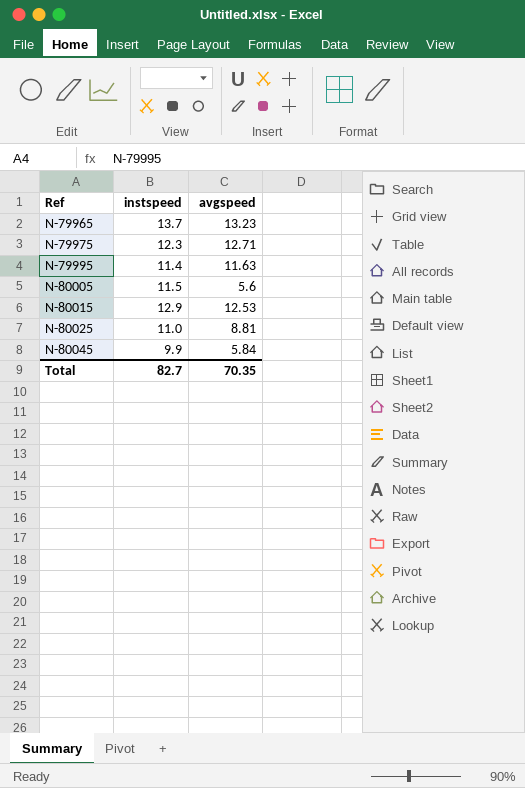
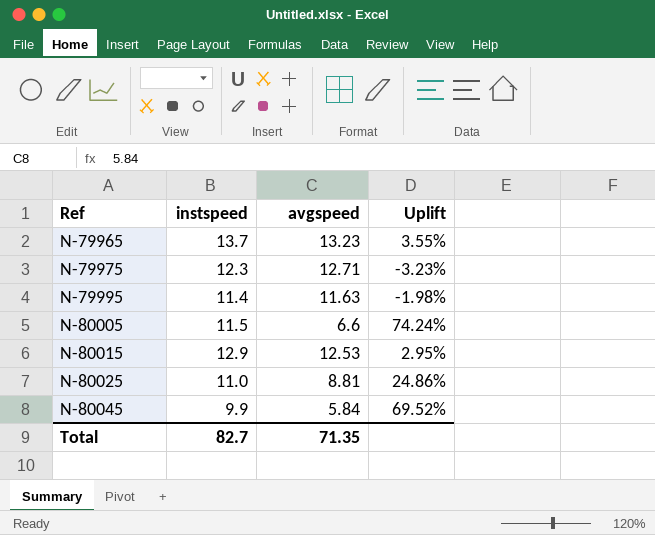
column Uplift | formula: none -> ([instspeed] - [avgspeed]) / [avgspeed]
N-80005 | avgspeed: 5.6 -> 6.6
Total | avgspeed: 70.35 -> 71.35

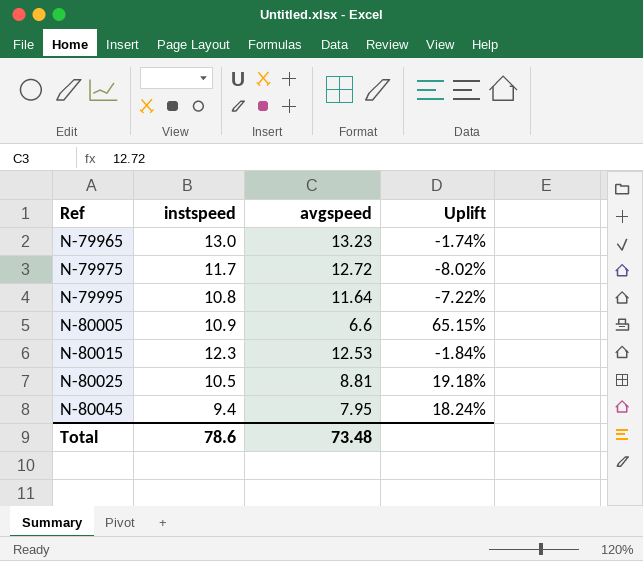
N-79965 | instspeed: 13.7 -> 13.0
N-79965 | Uplift: 3.55% -> -1.74%
N-79975 | instspeed: 12.3 -> 11.7
N-79975 | avgspeed: 12.71 -> 12.72
N-79975 | Uplift: -3.23% -> -8.02%
N-79995 | instspeed: 11.4 -> 10.8
N-79995 | avgspeed: 11.63 -> 11.64
N-79995 | Uplift: -1.98% -> -7.22%
N-80005 | instspeed: 11.5 -> 10.9
N-80005 | Uplift: 74.24% -> 65.15%
N-80015 | instspeed: 12.9 -> 12.3
N-80015 | Uplift: 2.95% -> -1.84%
N-80025 | instspeed: 11.0 -> 10.5
N-80025 | Uplift: 24.86% -> 19.18%
N-80045 | instspeed: 9.9 -> 9.4
N-80045 | avgspeed: 5.84 -> 7.95
N-80045 | Uplift: 69.52% -> 18.24%
Total | instspeed: 82.7 -> 78.6
Total | avgspeed: 71.35 -> 73.48

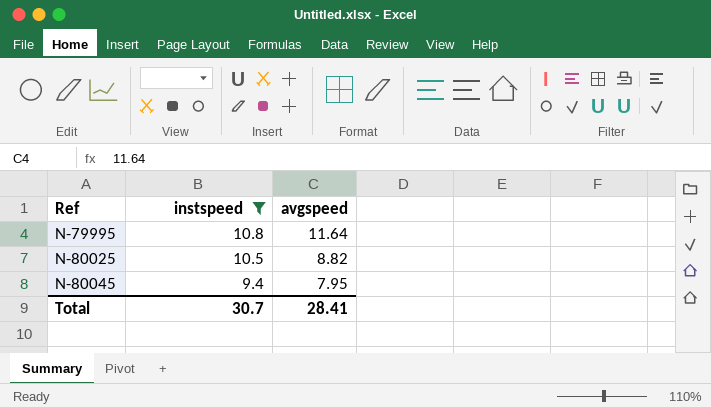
filter: none -> instspeed <= 10.8
column Uplift | formula: ([instspeed] - [avgspeed]) / [avgspeed] -> none
N-80025 | avgspeed: 8.81 -> 8.82
Total | instspeed: 78.6 -> 30.7
Total | avgspeed: 73.48 -> 28.41

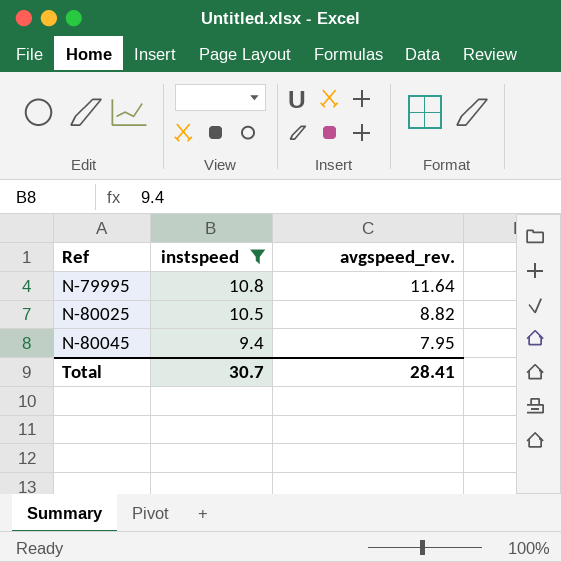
column name: avgspeed -> avgspeed_rev.

